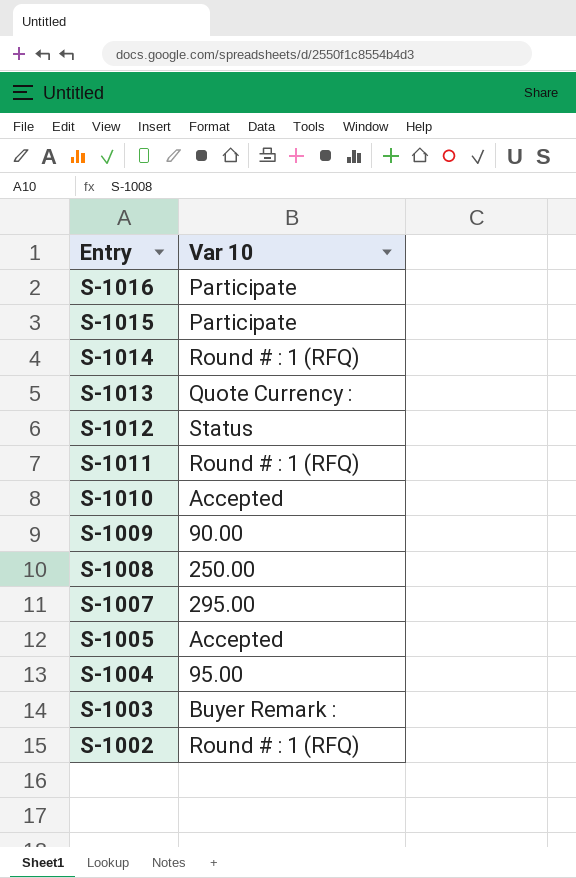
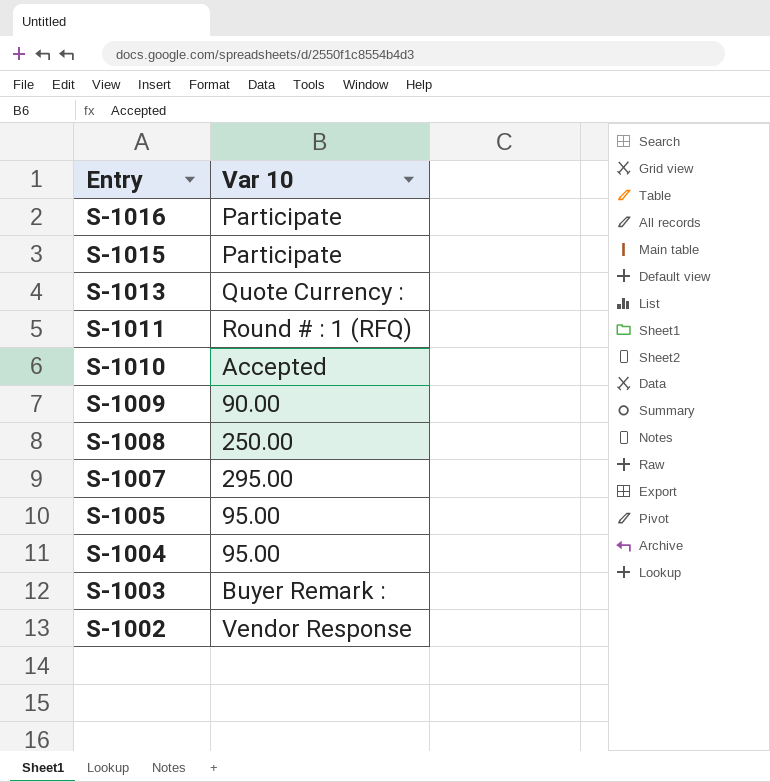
row S-1014: Round # : 1 (RFQ) -> none
row S-1012: Status -> none
S-1005 | Var 10: Accepted -> 95.00
S-1002 | Var 10: Round # : 1 (RFQ) -> Vendor Response

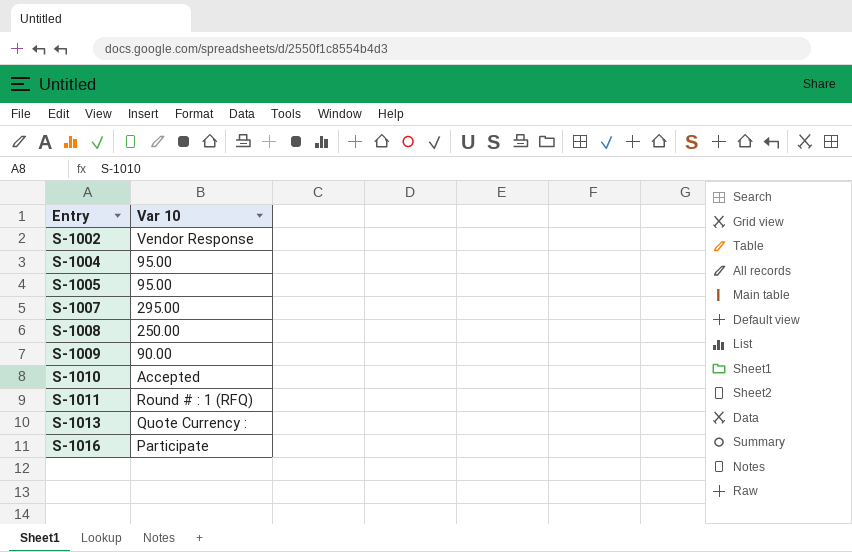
row order: Entry descending -> Entry ascending
row S-1015: Participate -> none
row S-1003: Buyer Remark : -> none

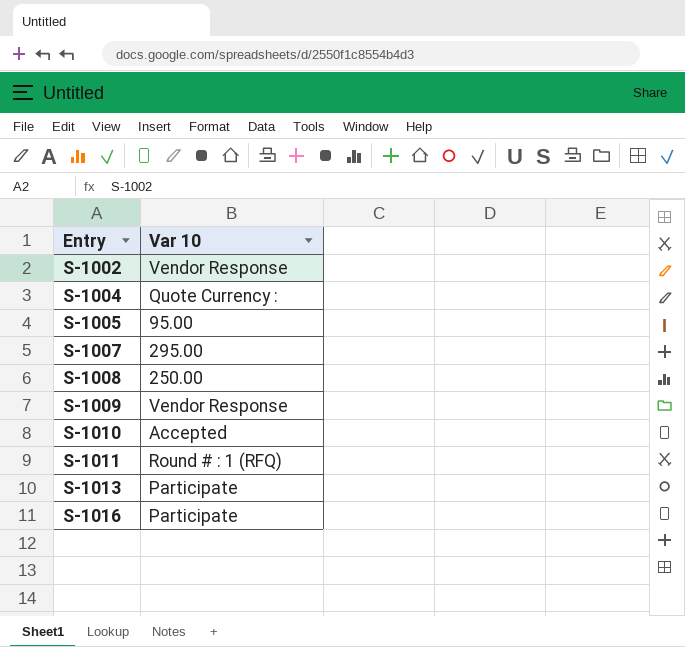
S-1004 | Var 10: 95.00 -> Quote Currency :
S-1009 | Var 10: 90.00 -> Vendor Response
S-1013 | Var 10: Quote Currency : -> Participate

